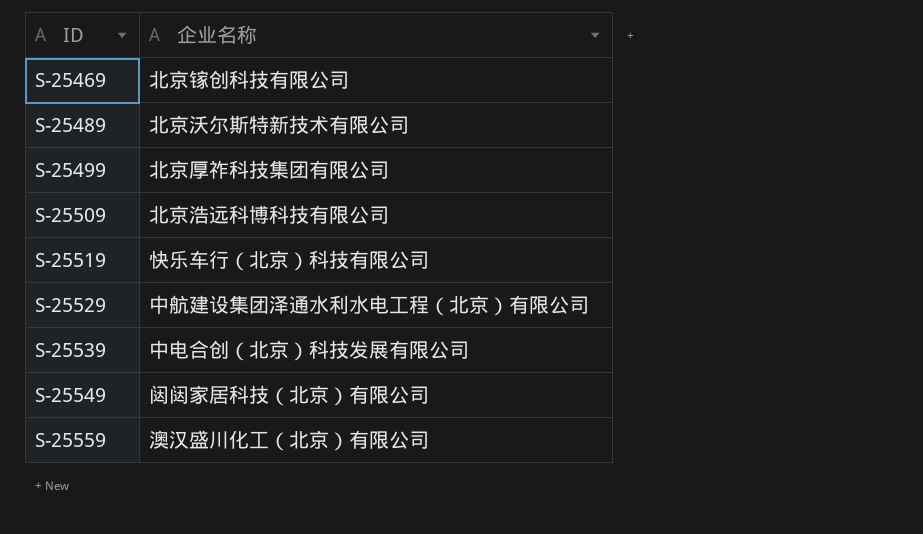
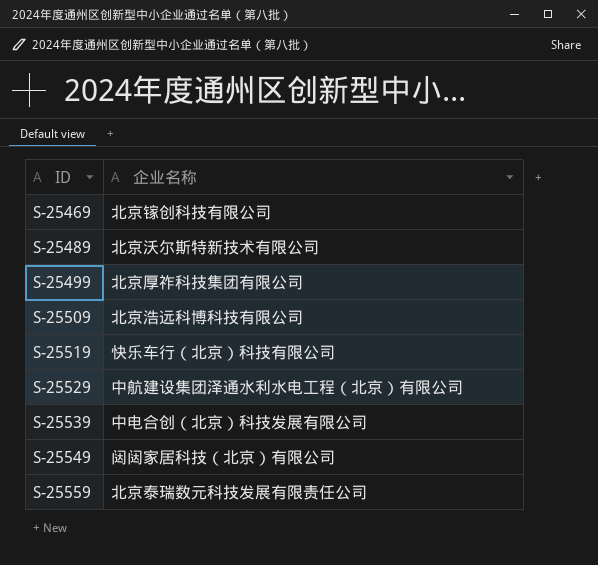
S-25559 | 企业名称: 澳汉盛川化工（北京）有限公司 -> 北京泰瑞数元科技发展有限责任公司

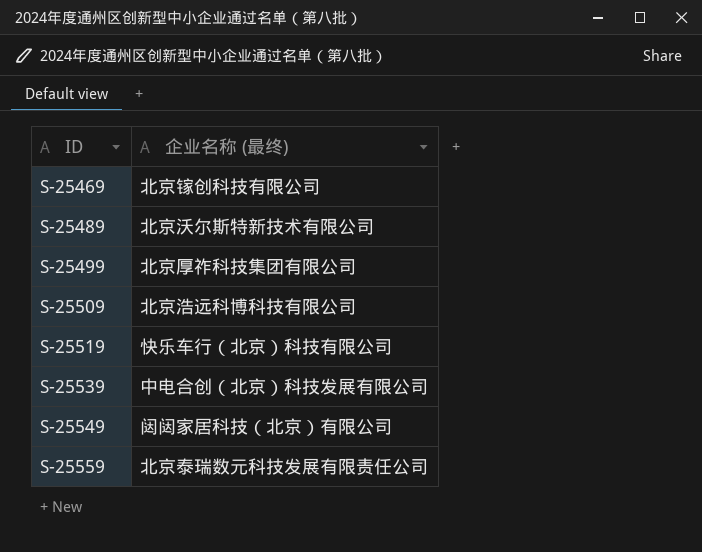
column name: 企业名称 -> 企业名称 (最终)
row S-25529: 中航建设集团泽通水利水电工程（北京）有限公司 -> none

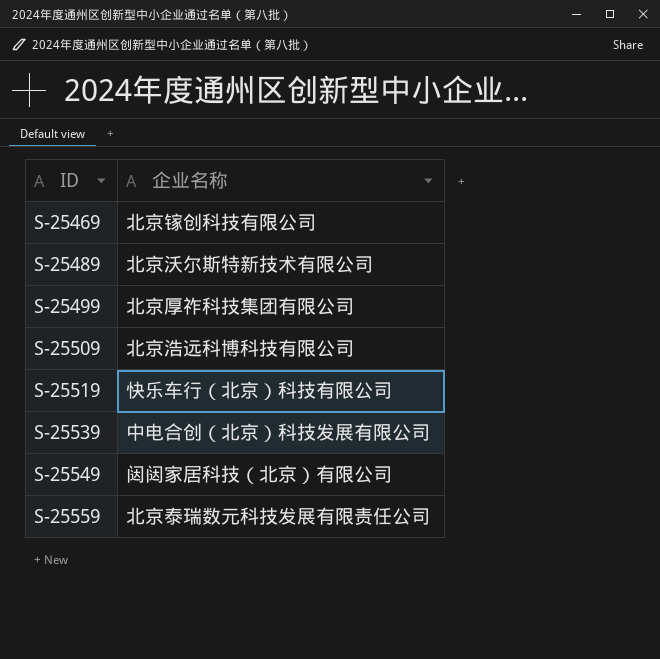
column name: 企业名称 (最终) -> 企业名称

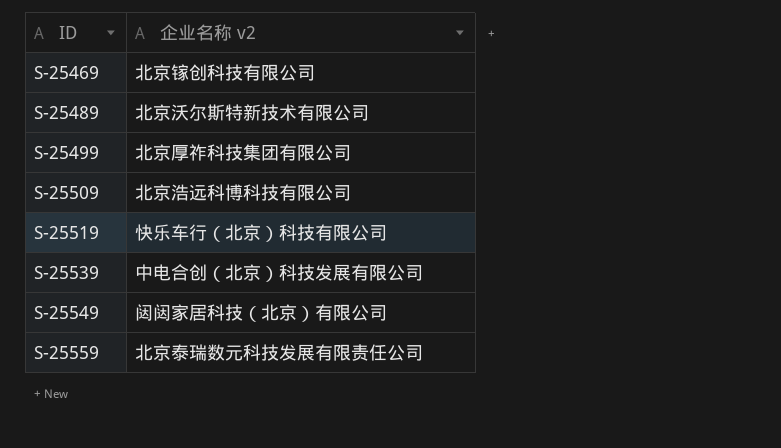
column name: 企业名称 -> 企业名称 v2

